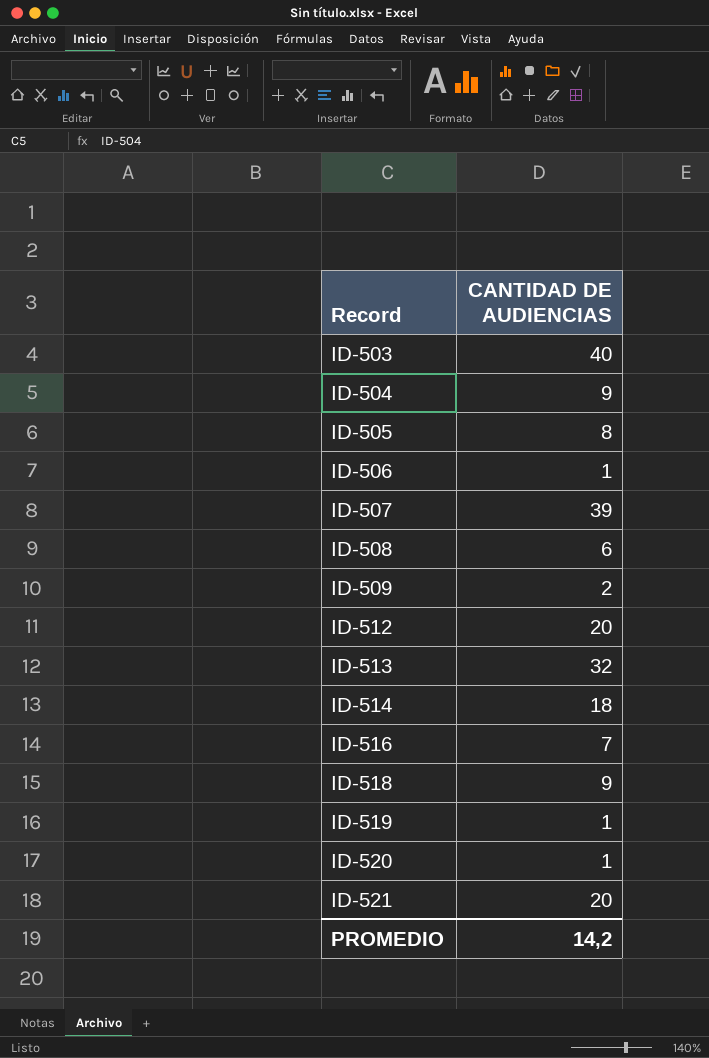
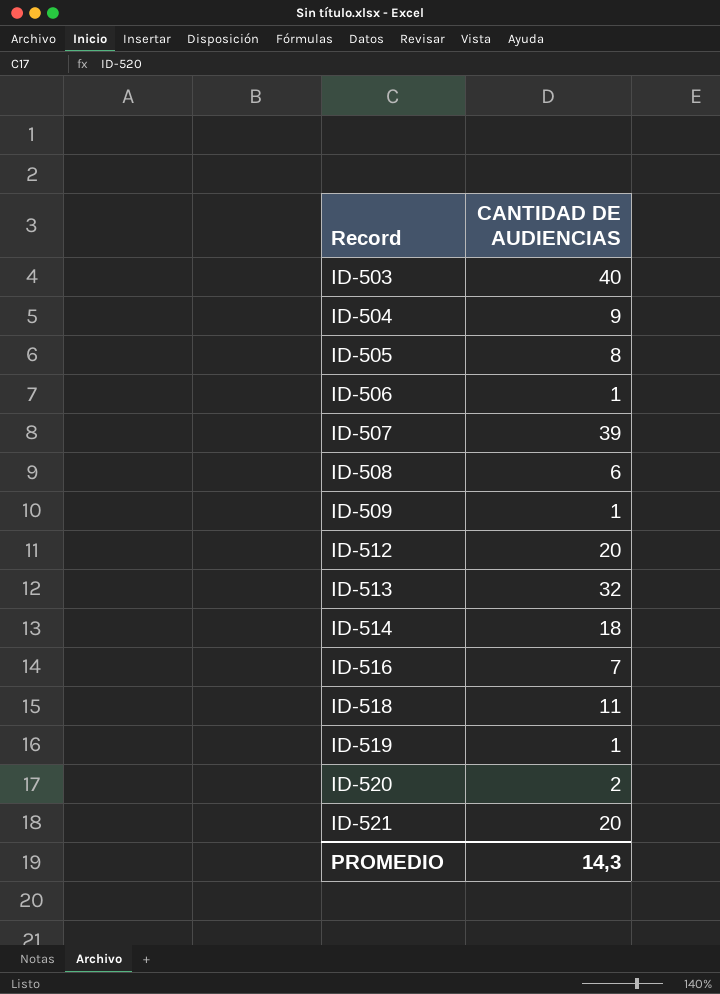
ID-509 | CANTIDAD DE AUDIENCIAS: 2 -> 1
ID-518 | CANTIDAD DE AUDIENCIAS: 9 -> 11
ID-520 | CANTIDAD DE AUDIENCIAS: 1 -> 2
PROMEDIO | CANTIDAD DE AUDIENCIAS: 14,2 -> 14,3

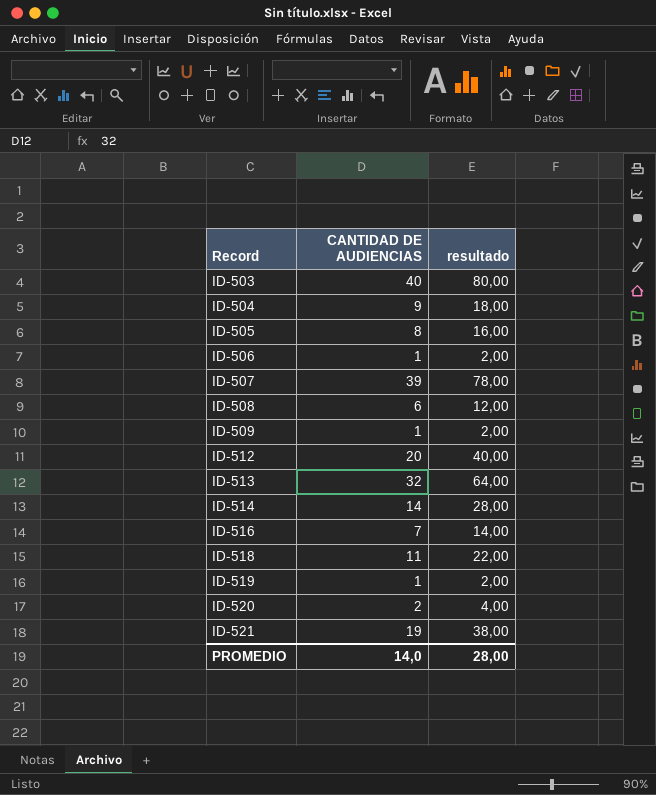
column resultado | formula: none -> [CANTIDAD DE AUDIENCIAS] * 2
ID-514 | CANTIDAD DE AUDIENCIAS: 18 -> 14
ID-521 | CANTIDAD DE AUDIENCIAS: 20 -> 19
PROMEDIO | CANTIDAD DE AUDIENCIAS: 14,3 -> 14,0

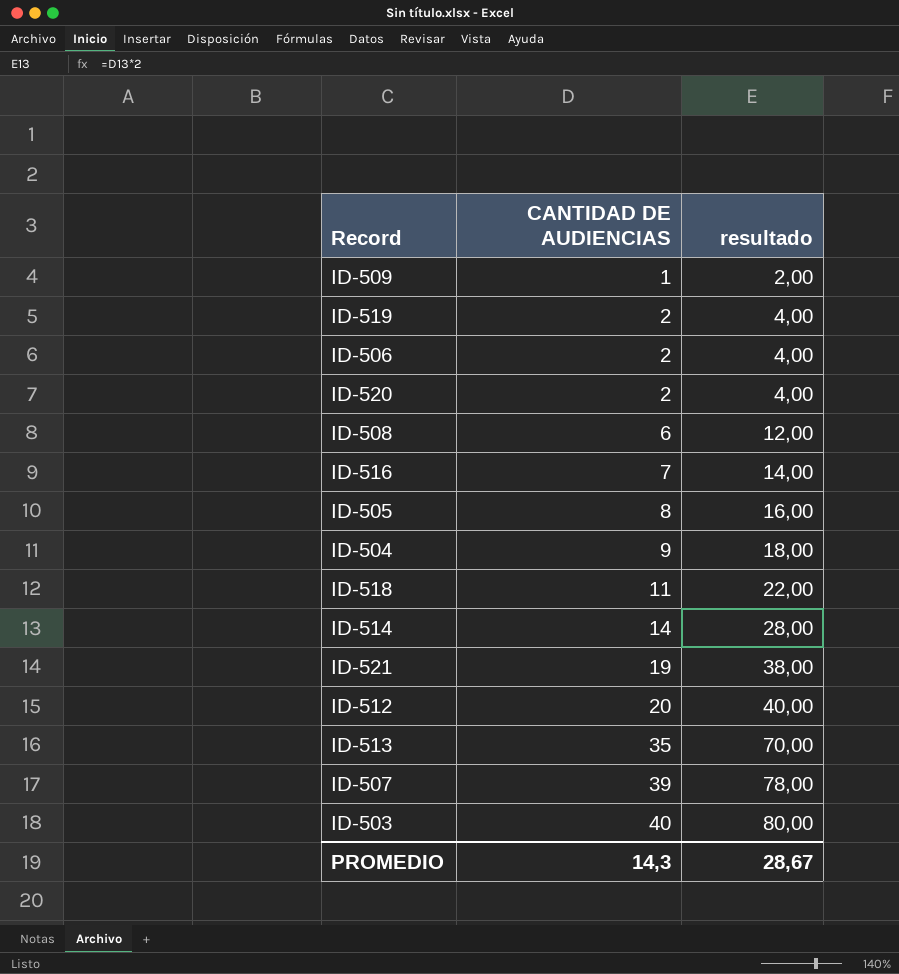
row order: Record ascending -> CANTIDAD DE AUDIENCIAS ascending
ID-519 | CANTIDAD DE AUDIENCIAS: 1 -> 2
ID-519 | resultado: 2,00 -> 4,00
ID-506 | CANTIDAD DE AUDIENCIAS: 1 -> 2
ID-506 | resultado: 2,00 -> 4,00
ID-513 | CANTIDAD DE AUDIENCIAS: 32 -> 35
ID-513 | resultado: 64,00 -> 70,00
PROMEDIO | CANTIDAD DE AUDIENCIAS: 14,0 -> 14,3
PROMEDIO | resultado: 28,00 -> 28,67

